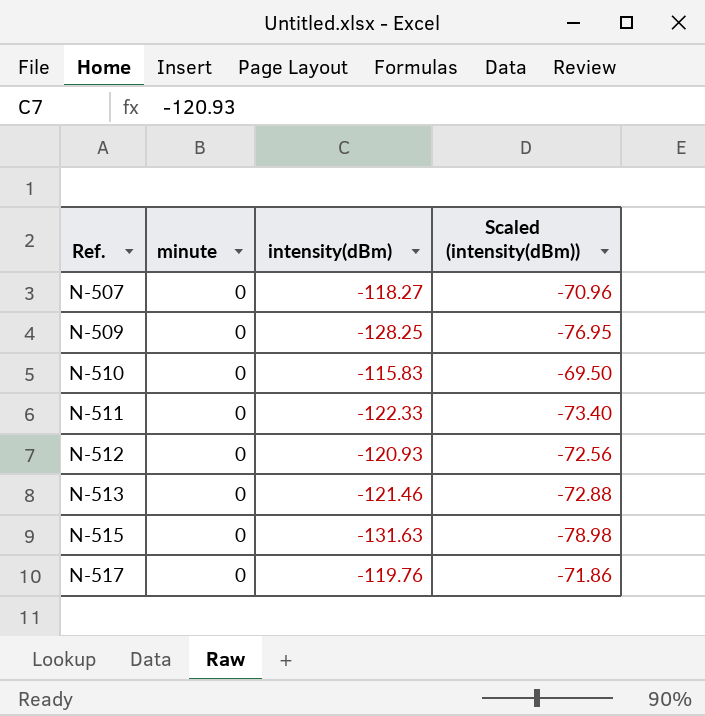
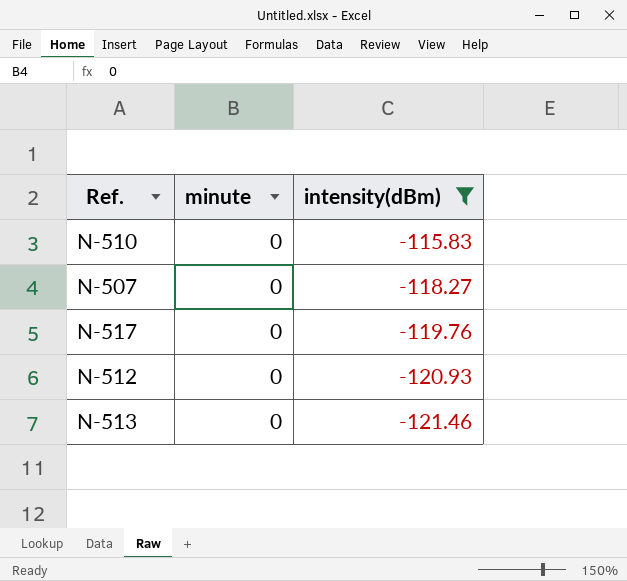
filter: none -> intensity(dBm) >= -121.46
row order: Ref. ascending -> intensity(dBm) descending
column Scaled (intensity(dBm)) | formula: [intensity(dBm)] * 0.6 -> none

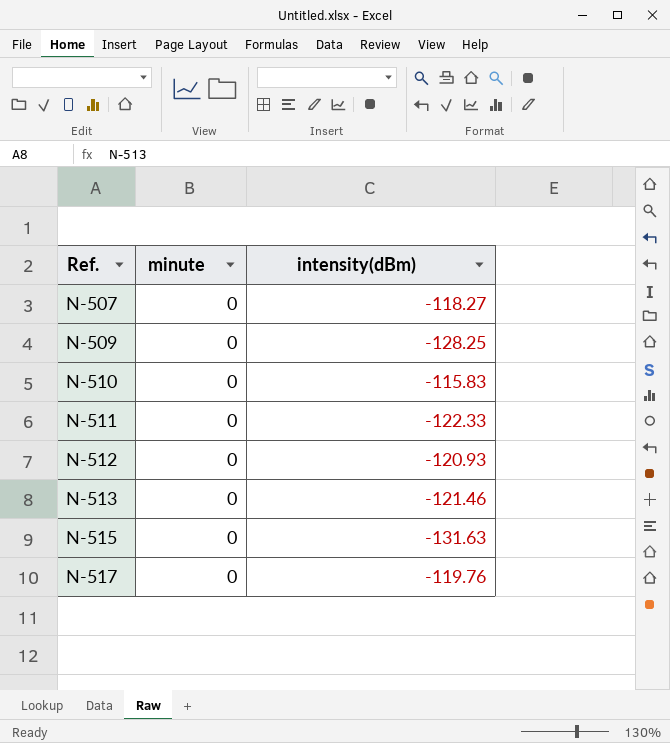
filter: intensity(dBm) >= -121.46 -> none
row order: intensity(dBm) descending -> Ref. ascending

